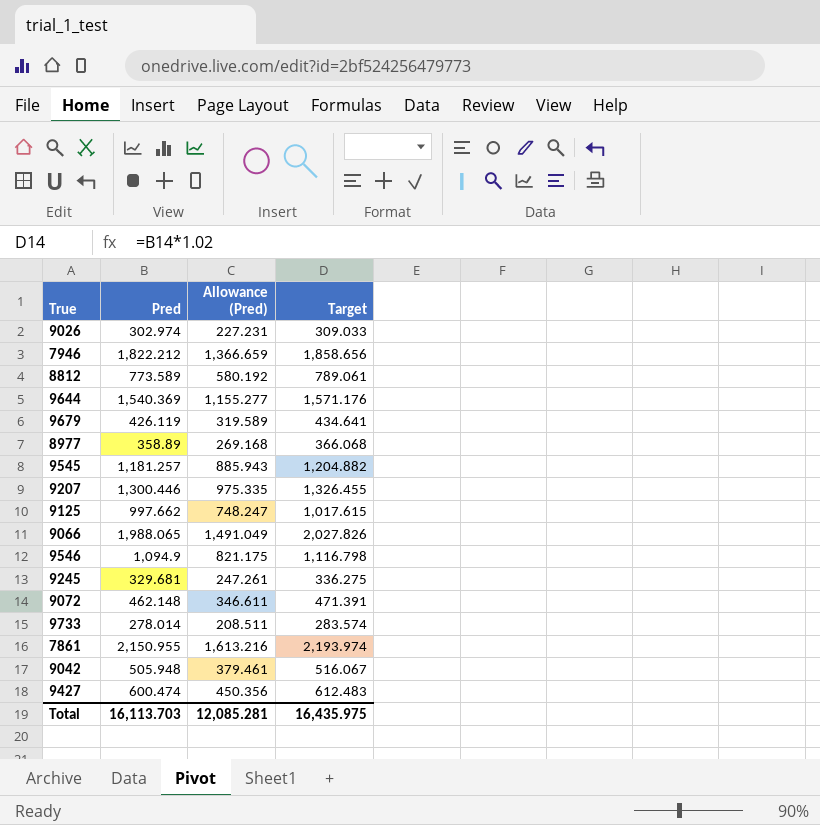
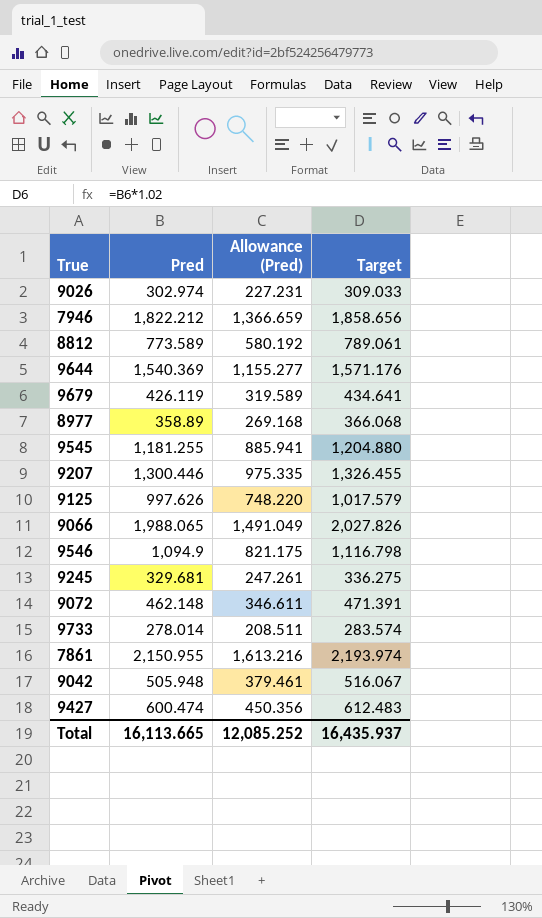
9545 | Pred: 1,181.257 -> 1,181.255
9545 | Allowance (Pred): 885.943 -> 885.941
9545 | Target: 1,204.882 -> 1,204.880
9125 | Pred: 997.662 -> 997.626
9125 | Allowance (Pred): 748.247 -> 748.220
9125 | Target: 1,017.615 -> 1,017.579
Total | Pred: 16,113.703 -> 16,113.665
Total | Allowance (Pred): 12,085.281 -> 12,085.252
Total | Target: 16,435.975 -> 16,435.937

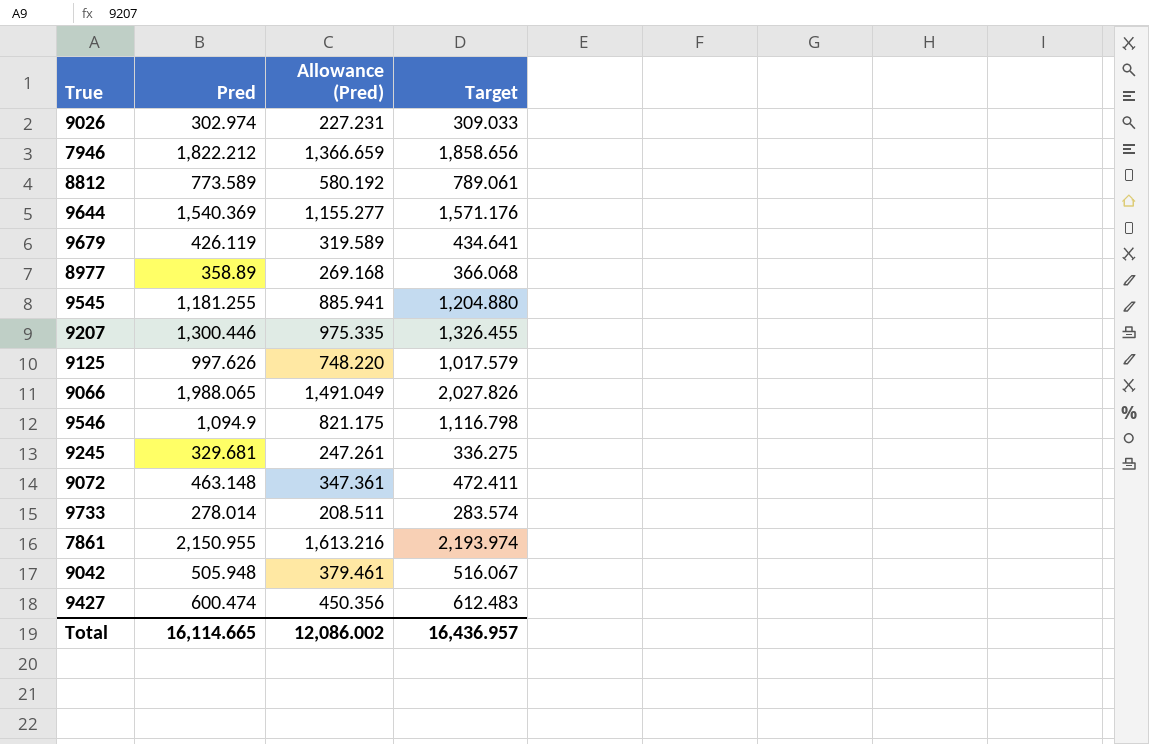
9072 | Pred: 462.148 -> 463.148
9072 | Allowance (Pred): 346.611 -> 347.361
9072 | Target: 471.391 -> 472.411
Total | Pred: 16,113.665 -> 16,114.665
Total | Allowance (Pred): 12,085.252 -> 12,086.002
Total | Target: 16,435.937 -> 16,436.957

